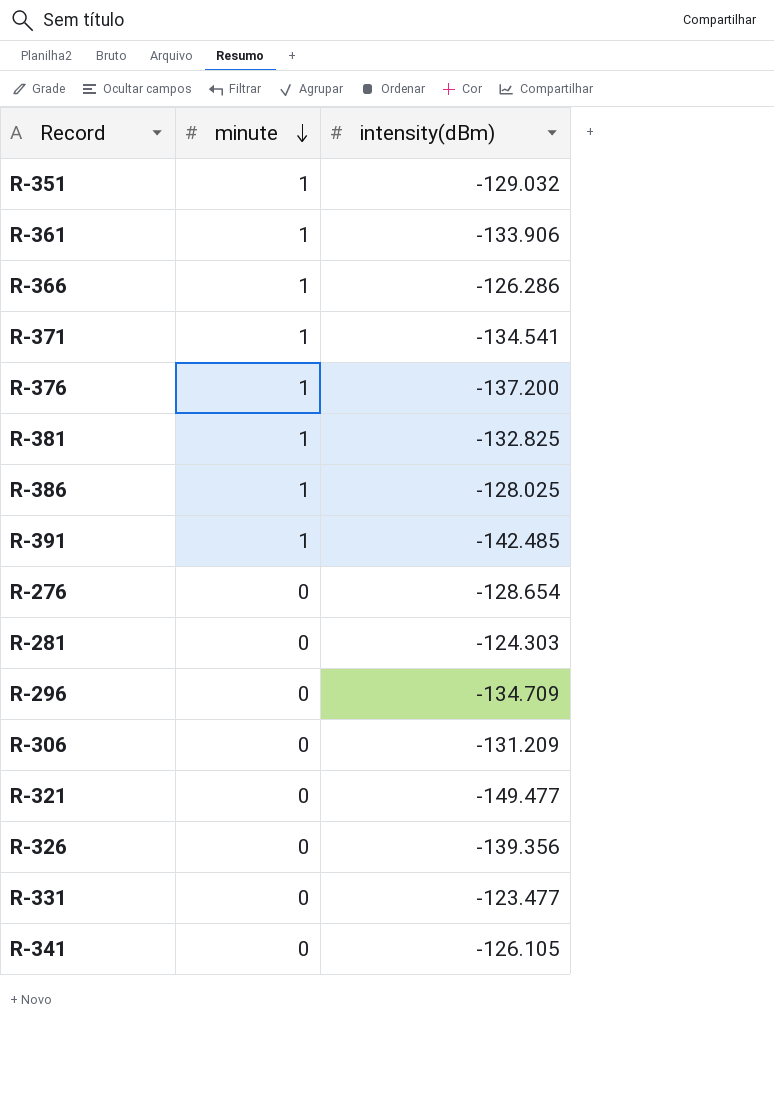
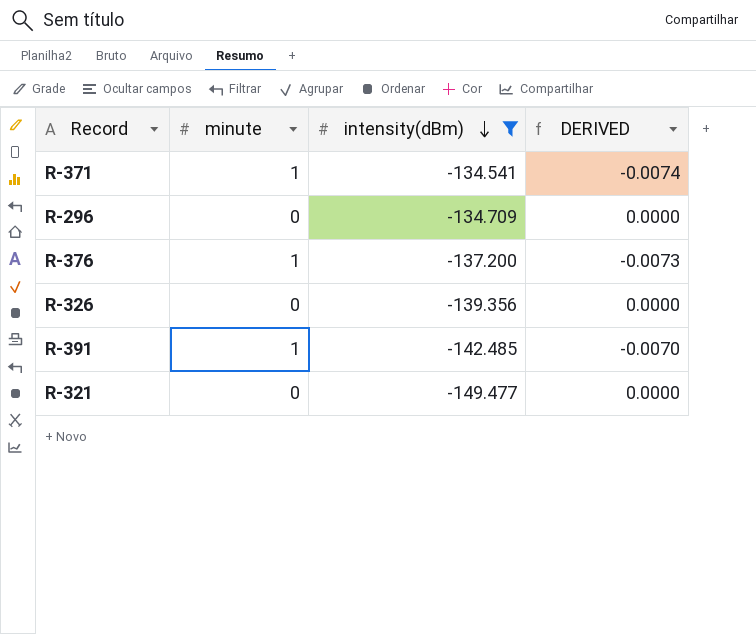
filter: none -> intensity(dBm) <= -134.541
row order: minute descending -> intensity(dBm) descending
column DERIVED | formula: none -> [minute] / [intensity(dBm)]

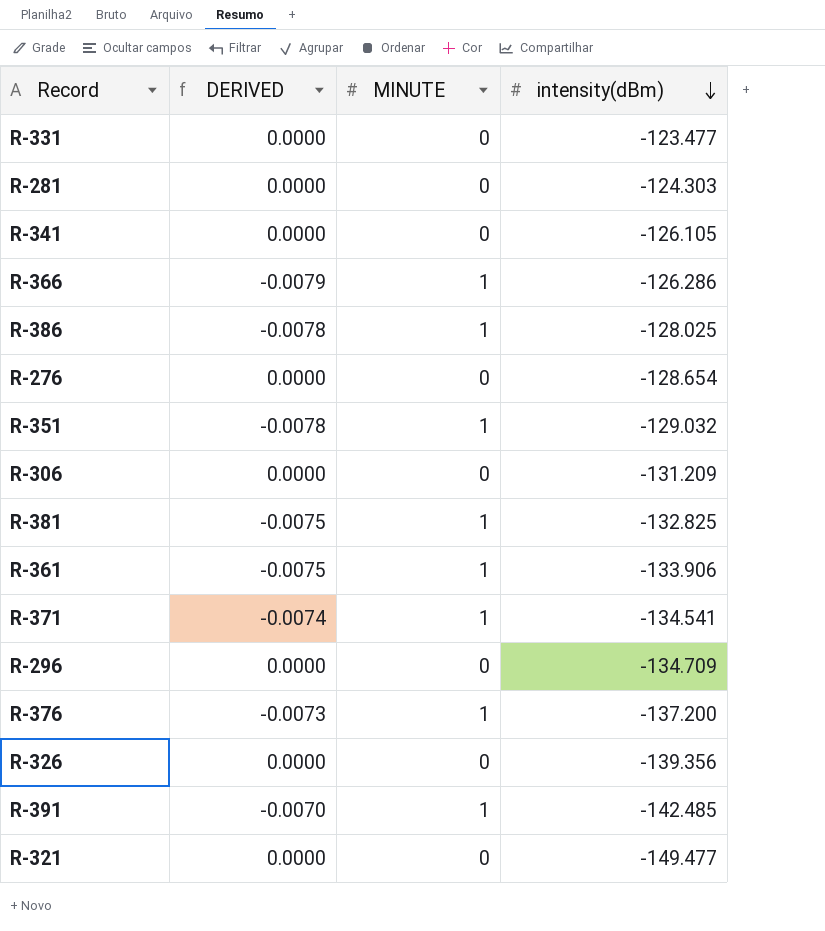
filter: intensity(dBm) <= -134.541 -> none
column DERIVED | position: 4 -> 2
column name: minute -> MINUTE

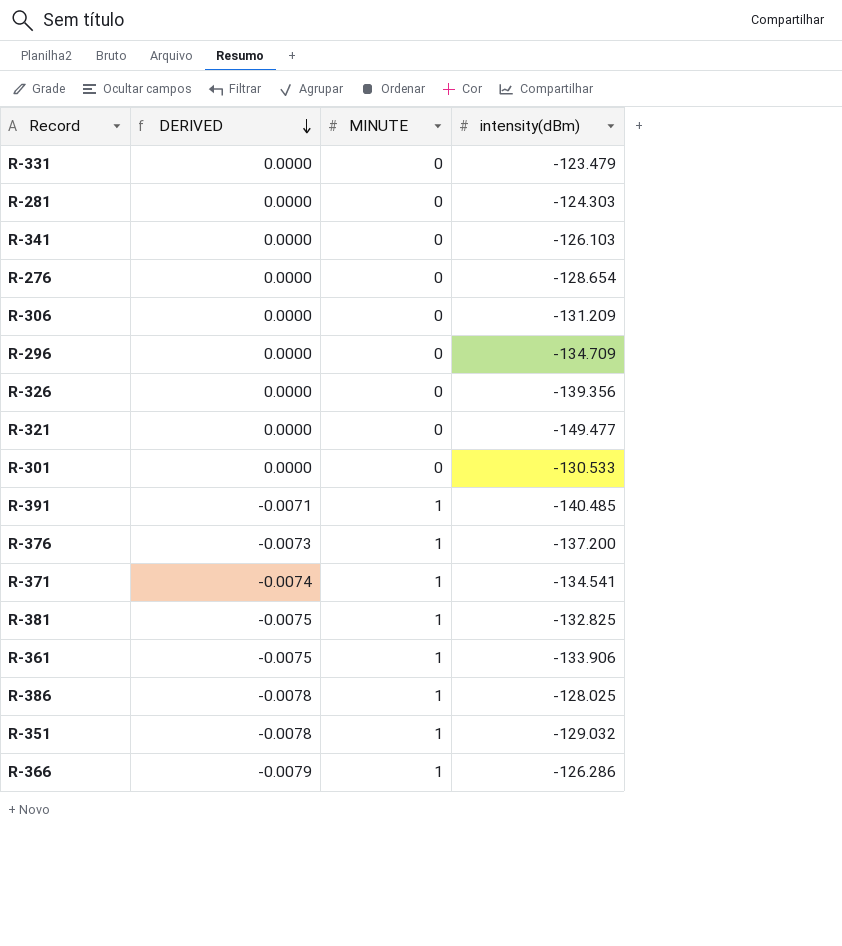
row order: intensity(dBm) descending -> DERIVED descending
R-331 | intensity(dBm): -123.477 -> -123.479
R-341 | intensity(dBm): -126.105 -> -126.103
row R-301: none -> 0.0000 | 0 | -130.533
R-391 | DERIVED: -0.0070 -> -0.0071
R-391 | intensity(dBm): -142.485 -> -140.485

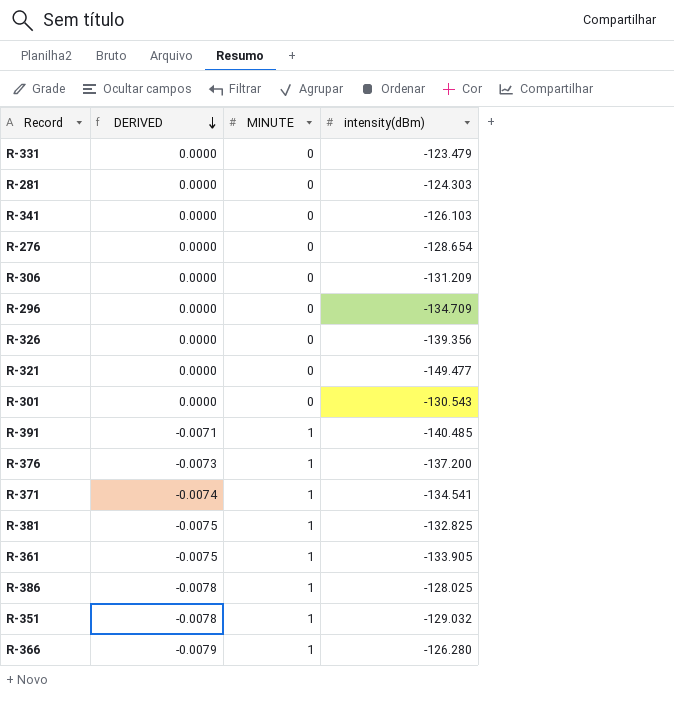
R-301 | intensity(dBm): -130.533 -> -130.543
R-361 | intensity(dBm): -133.906 -> -133.905
R-366 | intensity(dBm): -126.286 -> -126.280

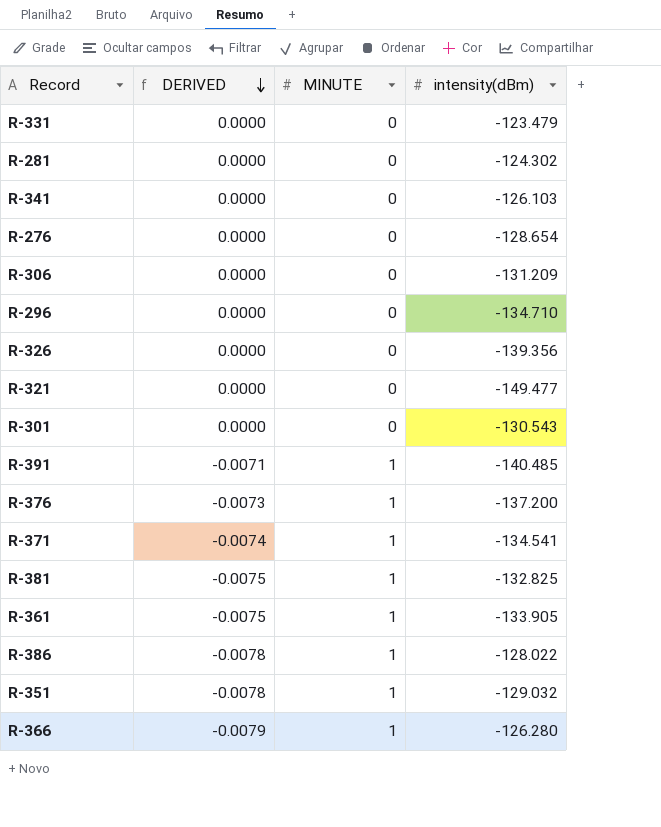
R-281 | intensity(dBm): -124.303 -> -124.302
R-296 | intensity(dBm): -134.709 -> -134.710
R-386 | intensity(dBm): -128.025 -> -128.022

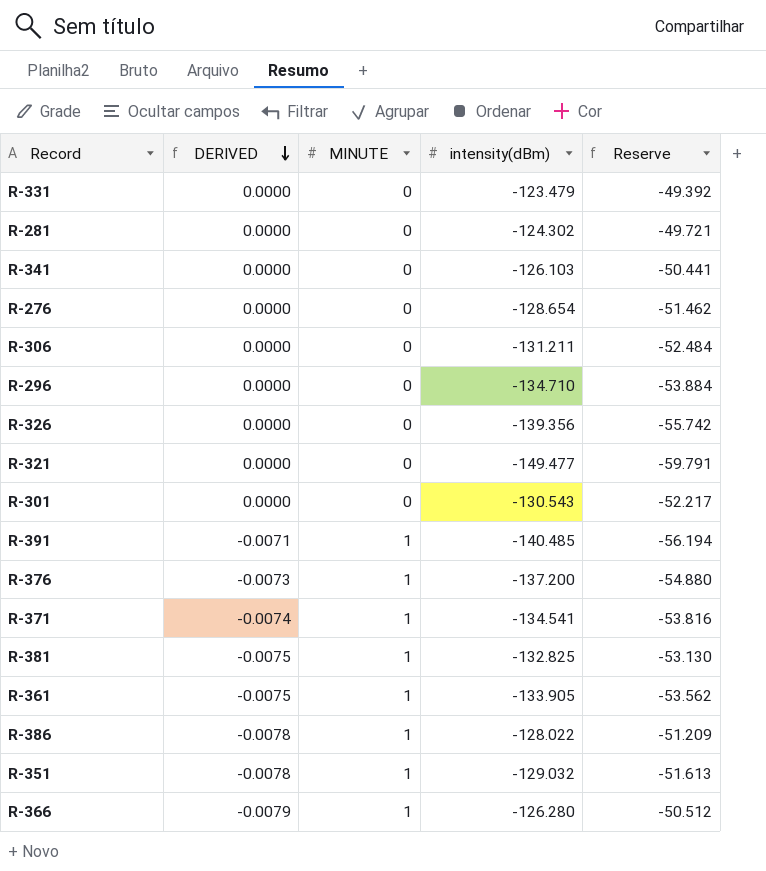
column Reserve | formula: none -> [intensity(dBm)] * 0.4
R-306 | intensity(dBm): -131.209 -> -131.211

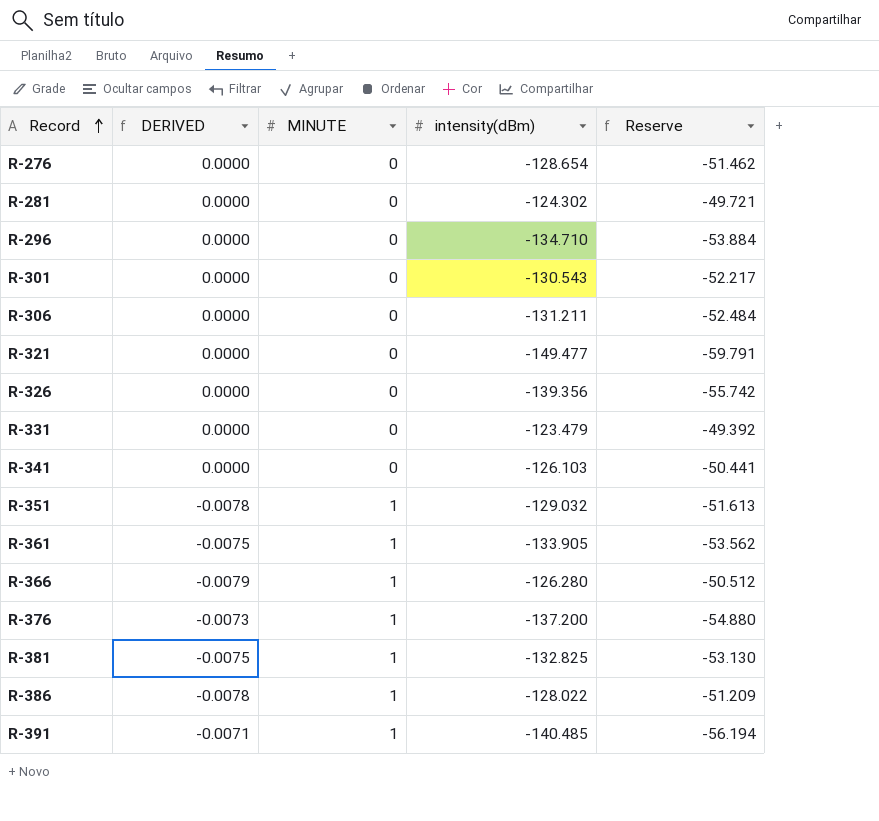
row order: DERIVED descending -> Record ascending
row R-371: -0.0074 | 1 | -134.541 | -53.816 -> none

